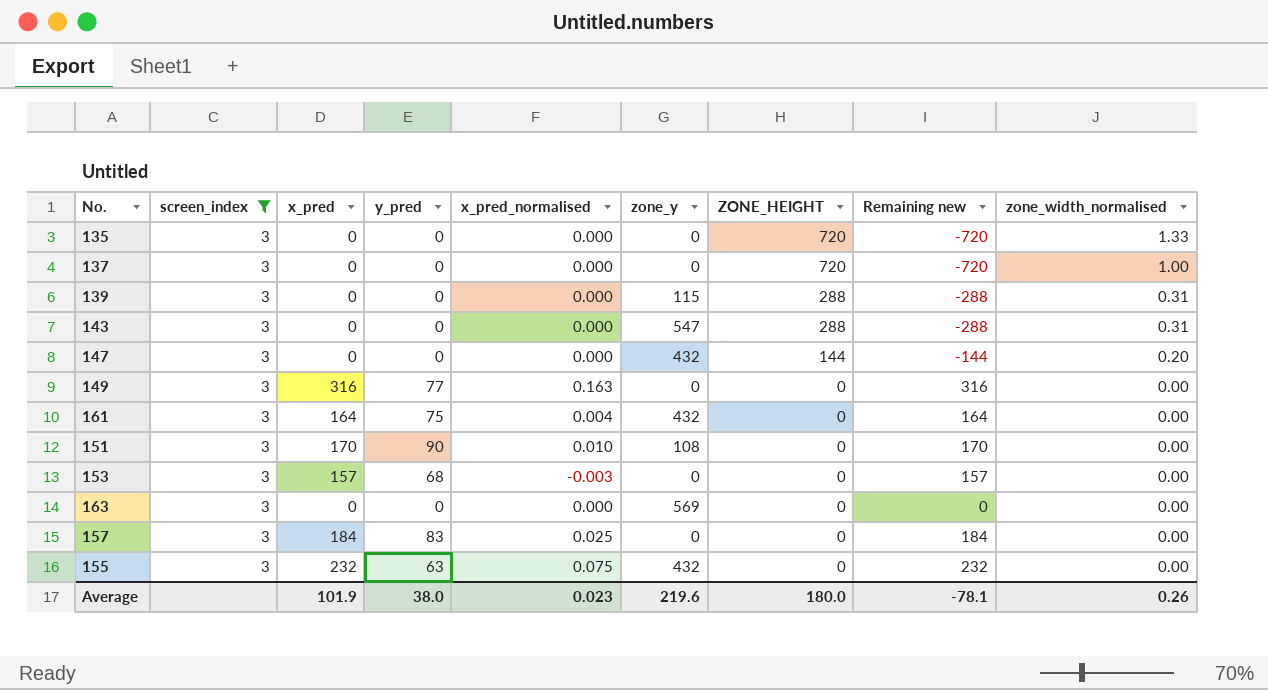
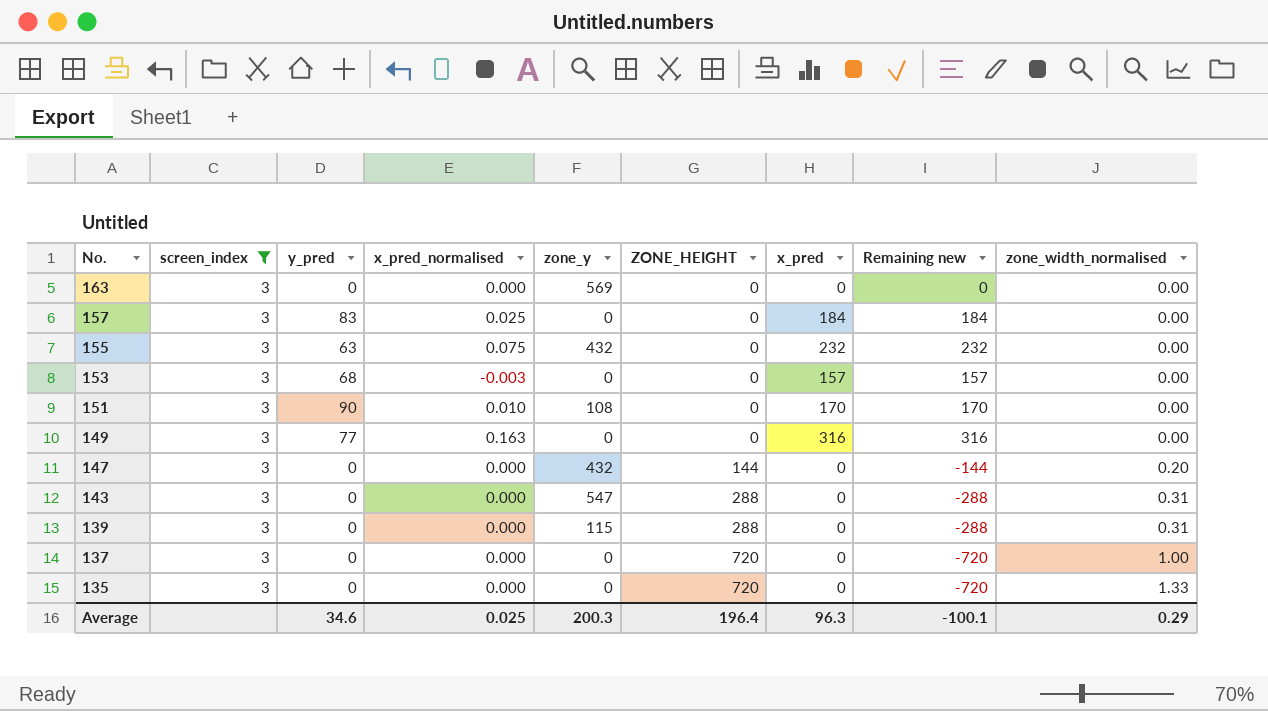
row order: ZONE_HEIGHT descending -> No. descending
column x_pred | position: 3 -> 7
row 161: 3 | 164 | 75 | 0.004 | 432 | 0 | 164 | 0.00 -> none
Average | y_pred: 38.0 -> 34.6
Average | x_pred_normalised: 0.023 -> 0.025
Average | zone_y: 219.6 -> 200.3
Average | ZONE_HEIGHT: 180.0 -> 196.4
Average | x_pred: 101.9 -> 96.3
Average | Remaining new: -78.1 -> -100.1
Average | zone_width_normalised: 0.26 -> 0.29

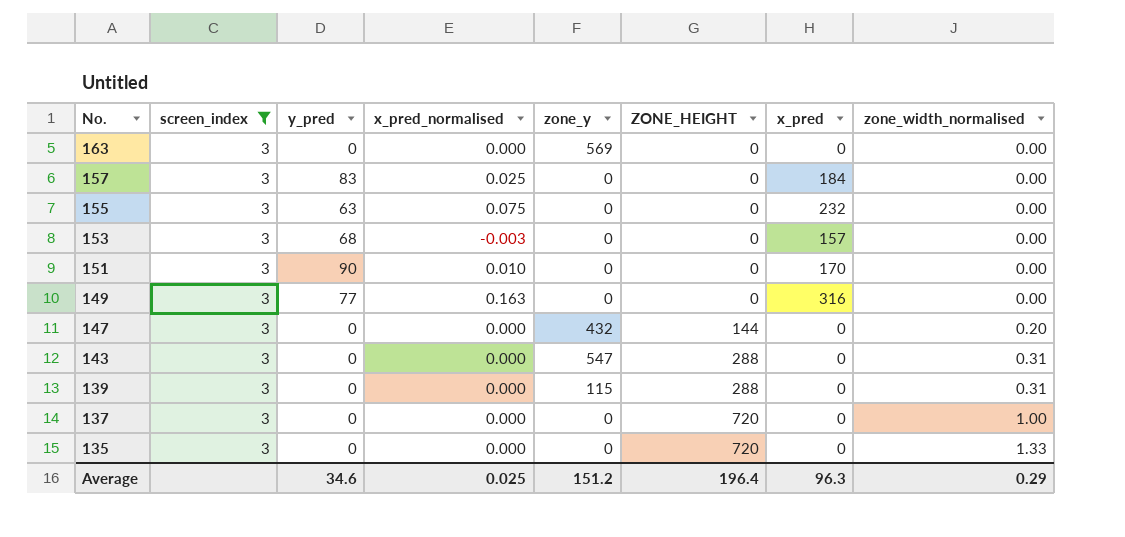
column Remaining new | formula: [x_pred] - [ZONE_HEIGHT] -> none
155 | zone_y: 432 -> 0
151 | zone_y: 108 -> 0
Average | zone_y: 200.3 -> 151.2

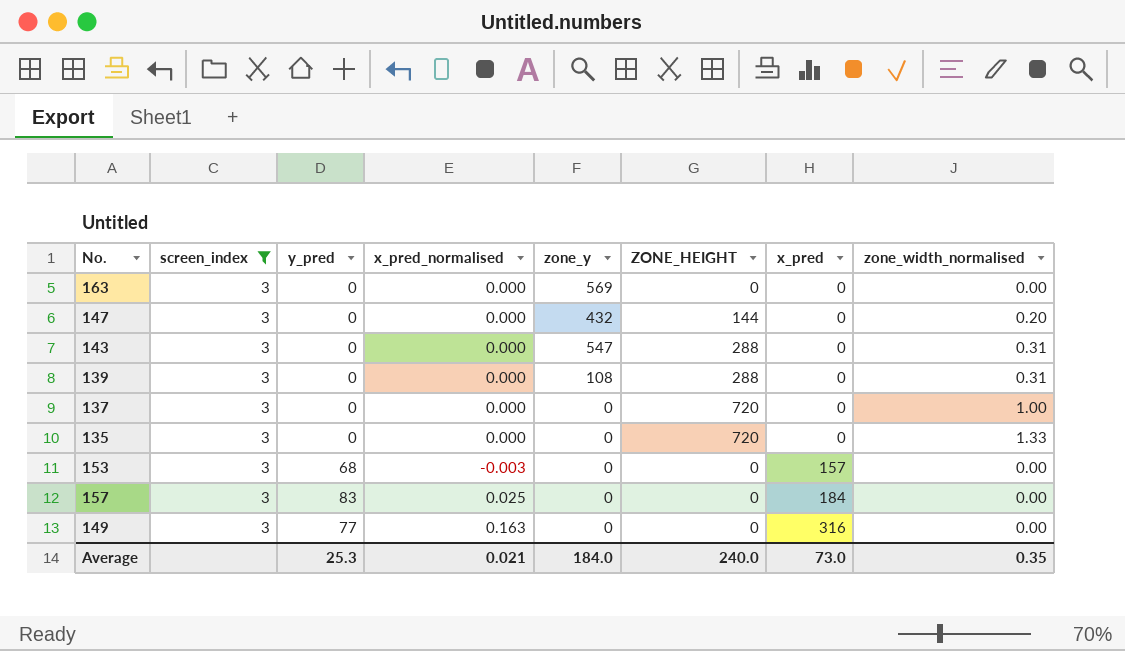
row order: No. descending -> x_pred ascending
row 155: 3 | 63 | 0.075 | 0 | 0 | 232 | 0.00 -> none
row 151: 3 | 90 | 0.010 | 0 | 0 | 170 | 0.00 -> none
139 | zone_y: 115 -> 108
Average | y_pred: 34.6 -> 25.3
Average | x_pred_normalised: 0.025 -> 0.021
Average | zone_y: 151.2 -> 184.0
Average | ZONE_HEIGHT: 196.4 -> 240.0
Average | x_pred: 96.3 -> 73.0
Average | zone_width_normalised: 0.29 -> 0.35

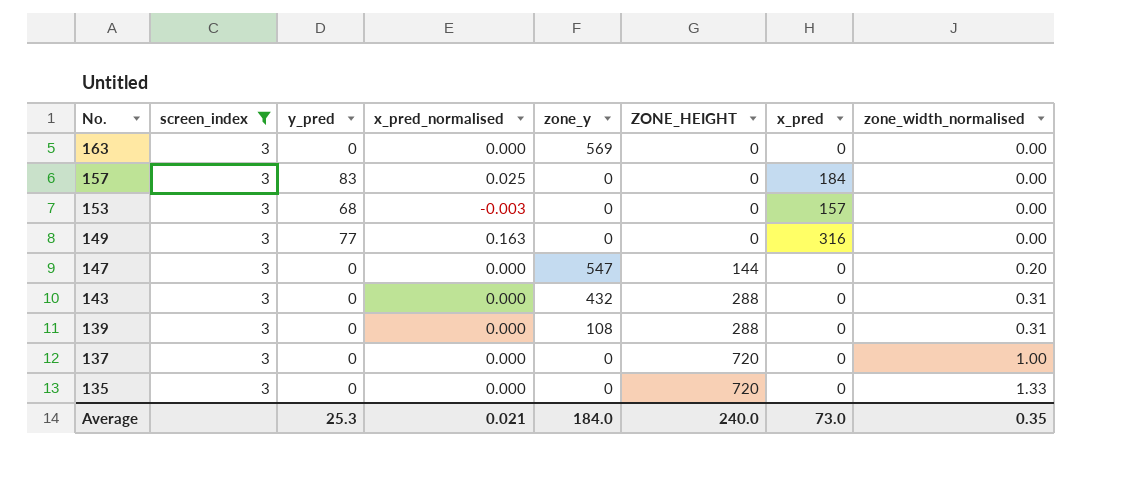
row order: x_pred ascending -> No. descending
147 | zone_y: 432 -> 547
143 | zone_y: 547 -> 432

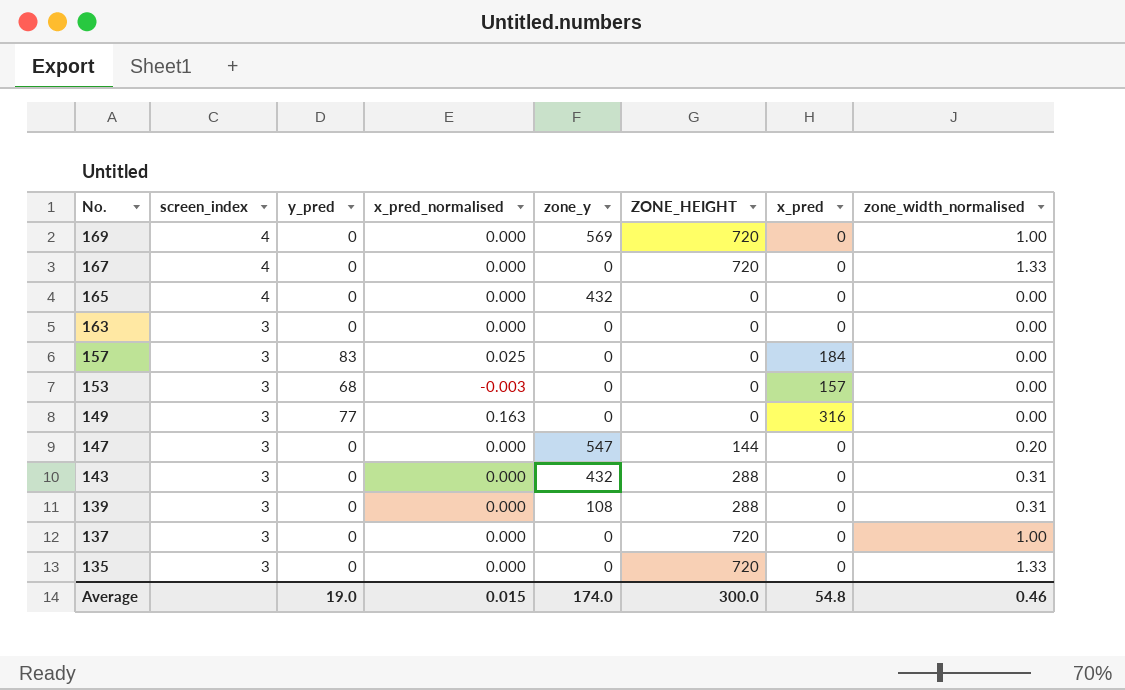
filter: screen_index = 3 -> none
163 | zone_y: 569 -> 0
Average | y_pred: 25.3 -> 19.0
Average | x_pred_normalised: 0.021 -> 0.015
Average | zone_y: 184.0 -> 174.0
Average | ZONE_HEIGHT: 240.0 -> 300.0
Average | x_pred: 73.0 -> 54.8
Average | zone_width_normalised: 0.35 -> 0.46

